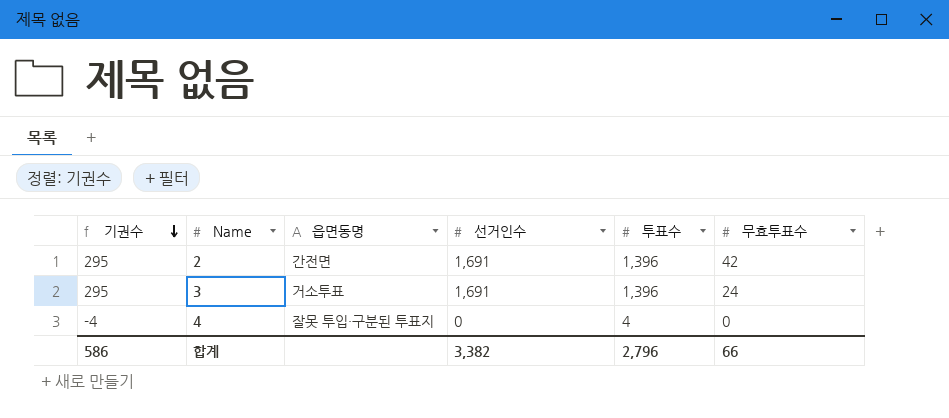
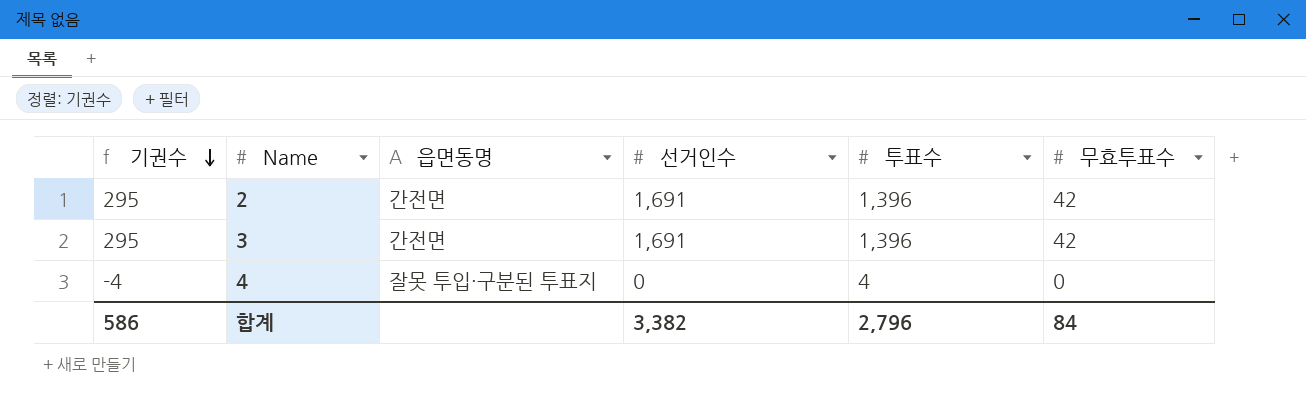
3 | 읍면동명: 거소투표 -> 간전면
3 | 무효투표수: 24 -> 42
합계 | 무효투표수: 66 -> 84

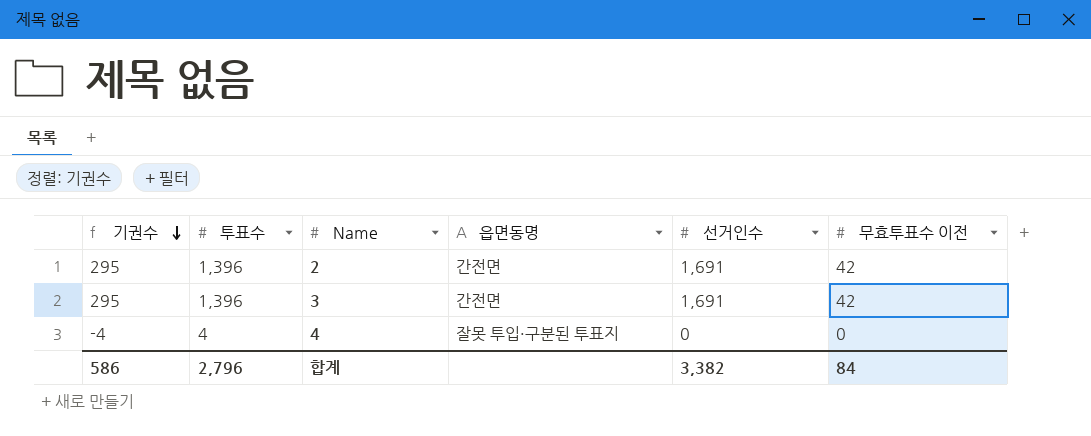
column 투표수 | position: 5 -> 2
column name: 무효투표수 -> 무효투표수 이전

